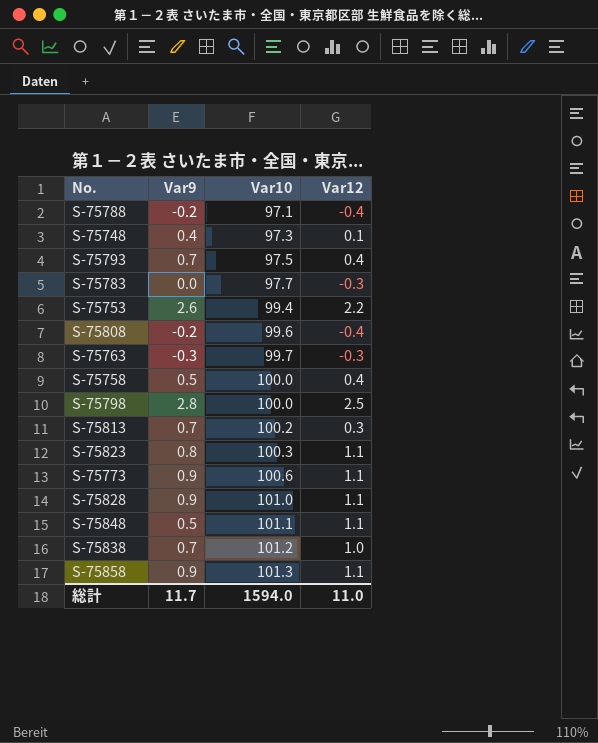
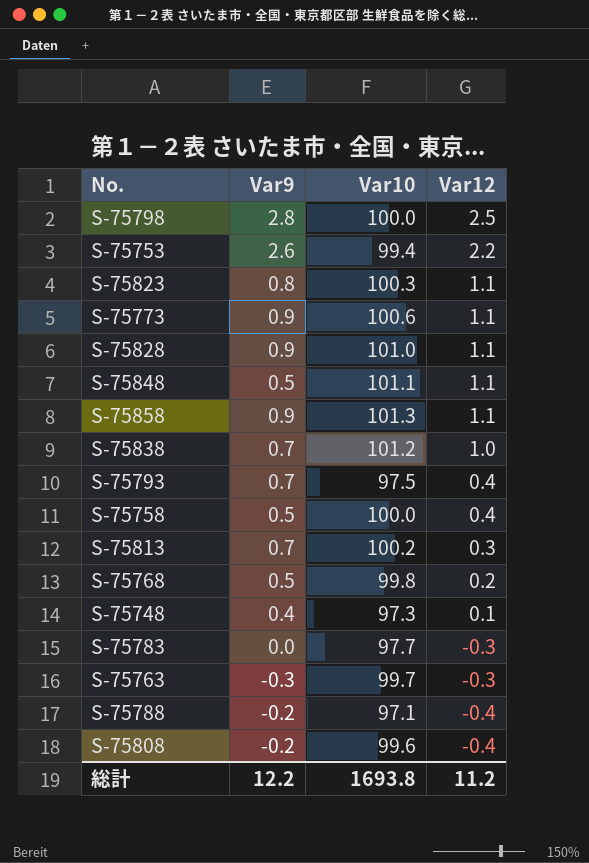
row order: Var10 ascending -> Var12 descending
row S-75768: none -> 0.5 | 99.8 | 0.2
総計 | Var9: 11.7 -> 12.2
総計 | Var10: 1594.0 -> 1693.8
総計 | Var12: 11.0 -> 11.2

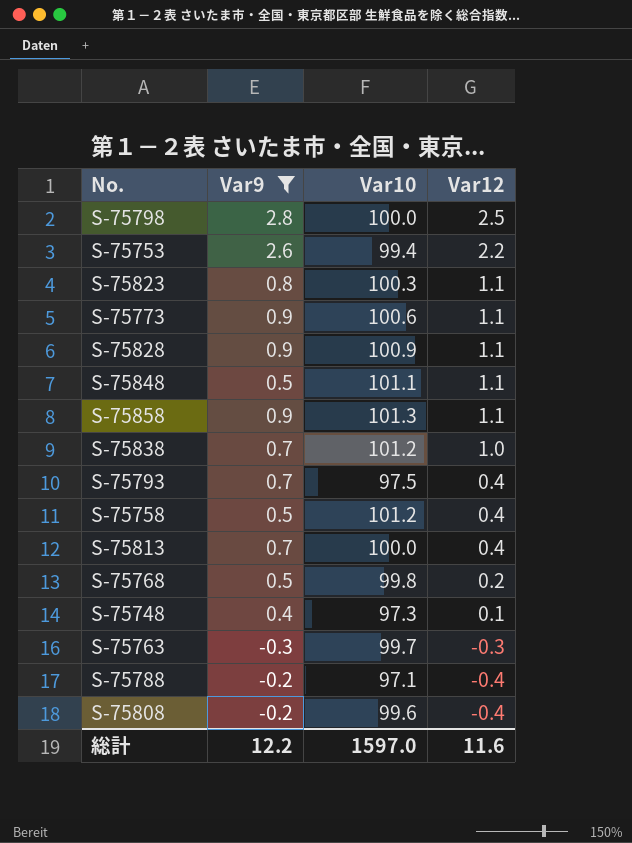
filter: none -> Var9 != 0.0
S-75828 | Var10: 101.0 -> 100.9
S-75758 | Var10: 100.0 -> 101.2
S-75813 | Var10: 100.2 -> 100.0
S-75813 | Var12: 0.3 -> 0.4
総計 | Var10: 1693.8 -> 1597.0
総計 | Var12: 11.2 -> 11.6

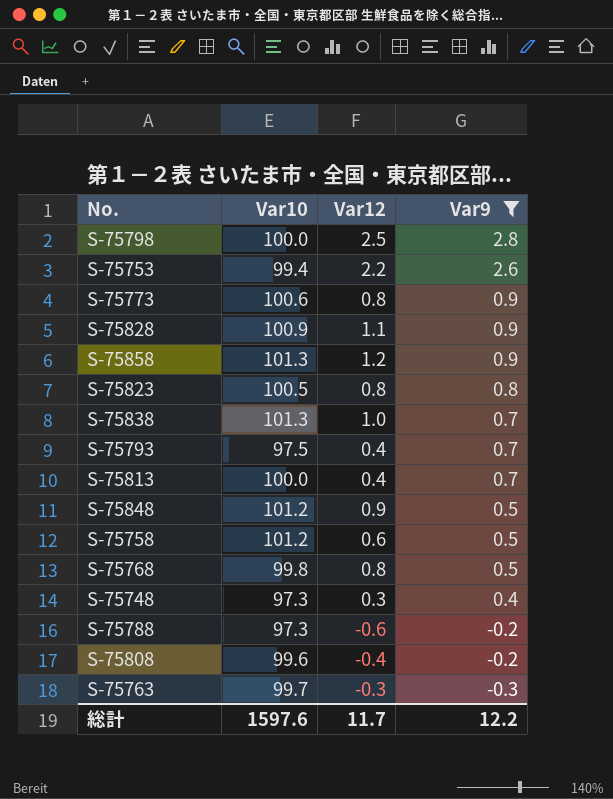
row order: Var12 descending -> Var9 descending
column Var9 | position: 2 -> 4
S-75773 | Var12: 1.1 -> 0.8
S-75858 | Var12: 1.1 -> 1.2
S-75823 | Var10: 100.3 -> 100.5
S-75823 | Var12: 1.1 -> 0.8
S-75838 | Var10: 101.2 -> 101.3
S-75848 | Var10: 101.1 -> 101.2
S-75848 | Var12: 1.1 -> 0.9
S-75758 | Var12: 0.4 -> 0.6
S-75768 | Var12: 0.2 -> 0.8
S-75748 | Var12: 0.1 -> 0.3
S-75788 | Var10: 97.1 -> 97.3
S-75788 | Var12: -0.4 -> -0.6
総計 | Var10: 1597.0 -> 1597.6
総計 | Var12: 11.6 -> 11.7

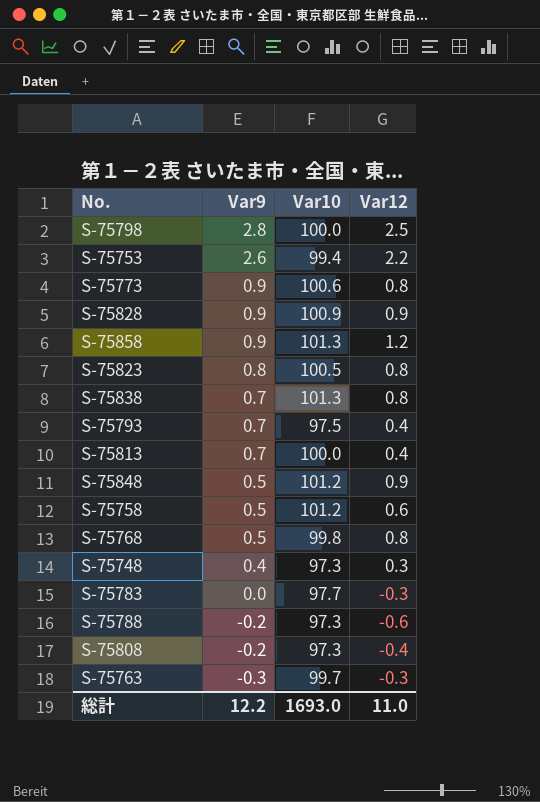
filter: Var9 != 0.0 -> none
column Var9 | position: 4 -> 2
S-75828 | Var12: 1.1 -> 0.9
S-75838 | Var12: 1.0 -> 0.8
S-75808 | Var10: 99.6 -> 97.3
総計 | Var10: 1597.6 -> 1693.0
総計 | Var12: 11.7 -> 11.0

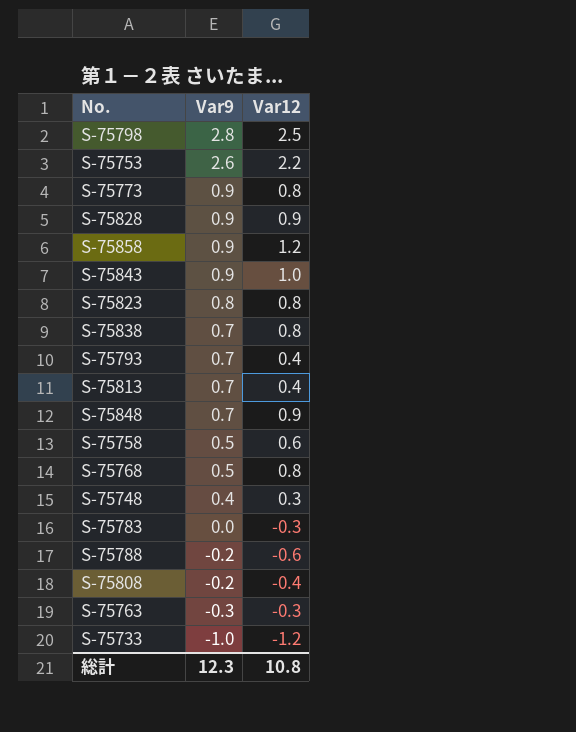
column Var10 | position: 3 -> none
row S-75843: none -> 0.9 | 1.0
S-75848 | Var9: 0.5 -> 0.7
row S-75733: none -> -1.0 | -1.2
総計 | Var9: 12.2 -> 12.3
総計 | Var12: 11.0 -> 10.8

